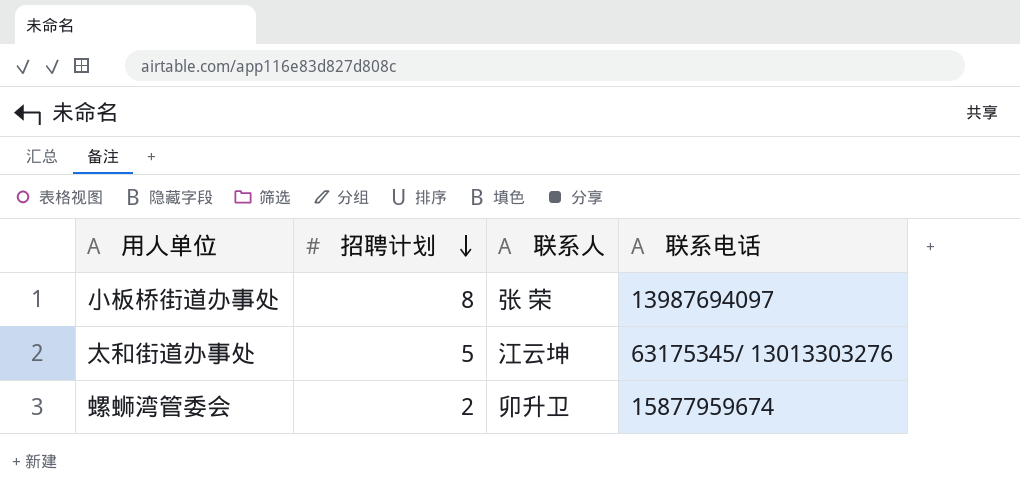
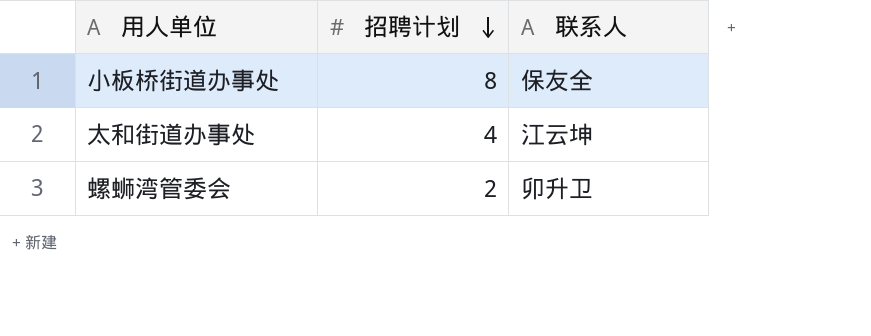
column 联系电话 | position: 4 -> none
小板桥街道办事处 | 联系人: 张 荣 -> 保友全
太和街道办事处 | 招聘计划: 5 -> 4

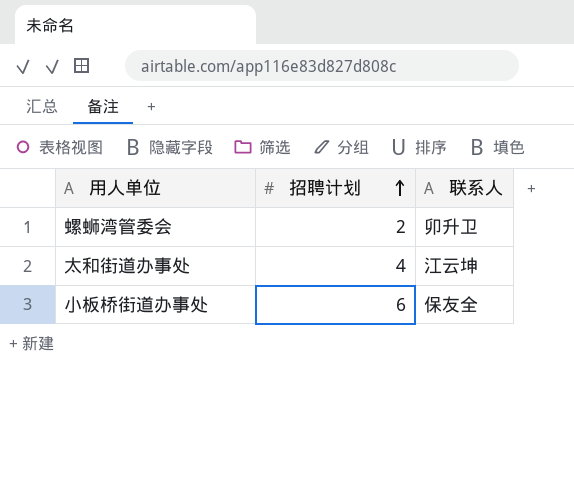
row order: 招聘计划 descending -> 招聘计划 ascending
小板桥街道办事处 | 招聘计划: 8 -> 6

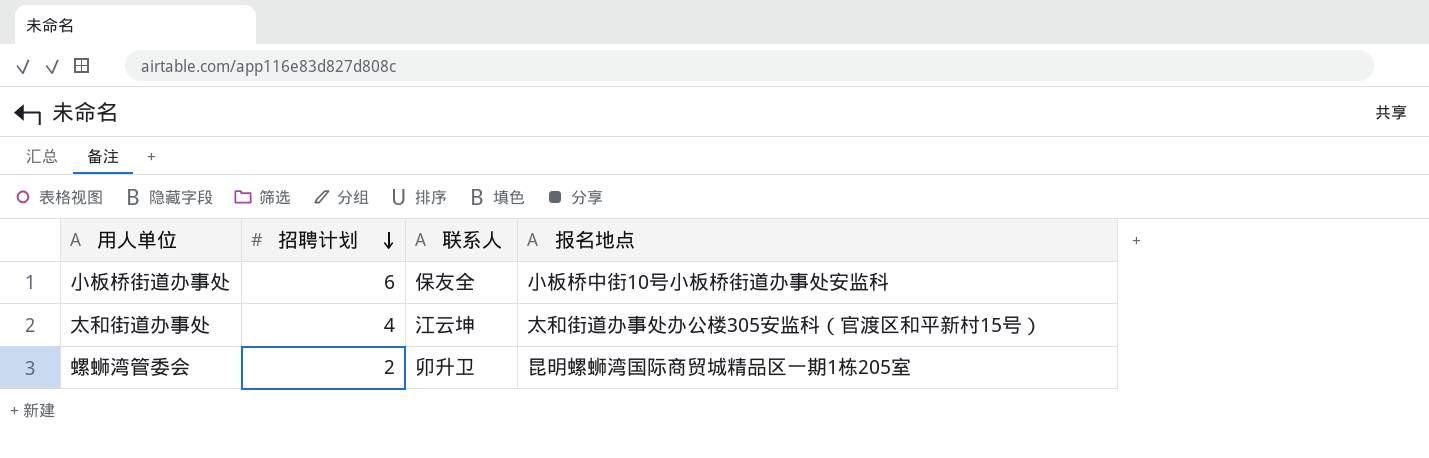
row order: 招聘计划 ascending -> 招聘计划 descending
column 报名地点 | position: none -> 4

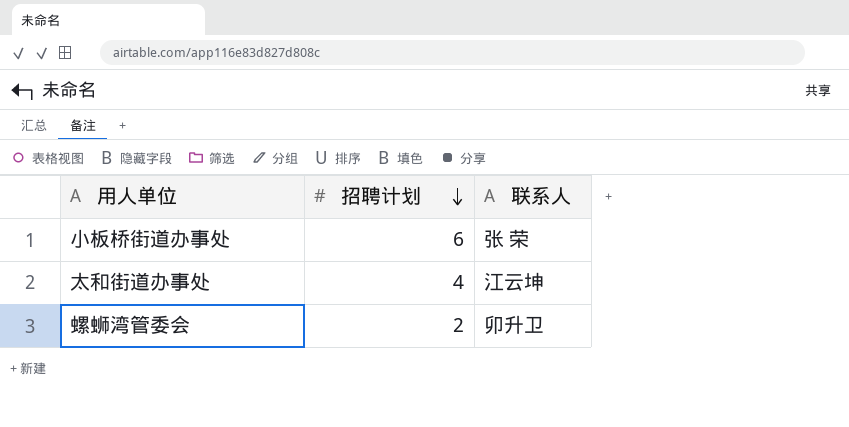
column 报名地点 | position: 4 -> none
小板桥街道办事处 | 联系人: 保友全 -> 张 荣

